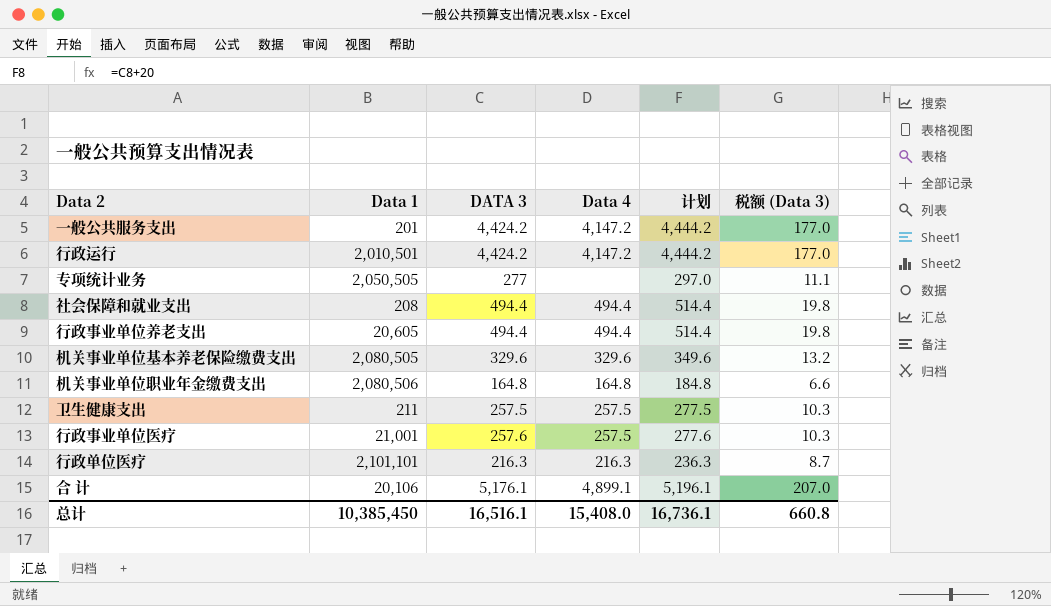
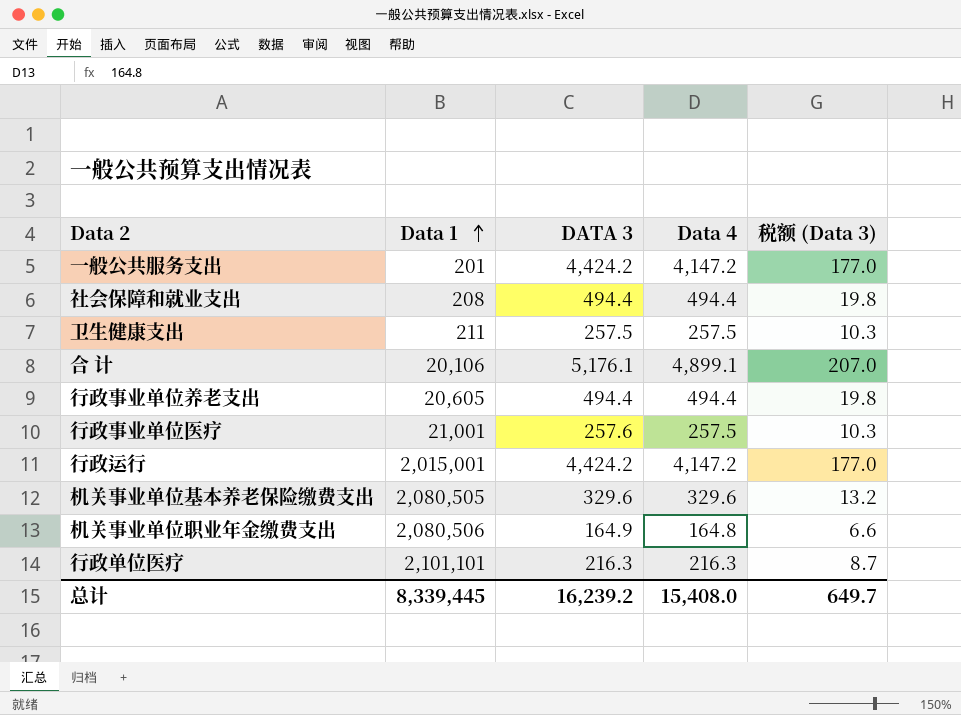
row order: none -> Data 1 ascending
column 计划 | formula: [DATA 3] + 20 -> none
row 专项统计业务: 2,050,505 | 277 | none | 297.0 | 11.1 -> none
行政运行 | Data 1: 2,010,501 -> 2,015,001
机关事业单位职业年金缴费支出 | DATA 3: 164.8 -> 164.9
总计 | Data 1: 10,385,450 -> 8,339,445
总计 | DATA 3: 16,516.1 -> 16,239.2
总计 | 税额 (Data 3): 660.8 -> 649.7

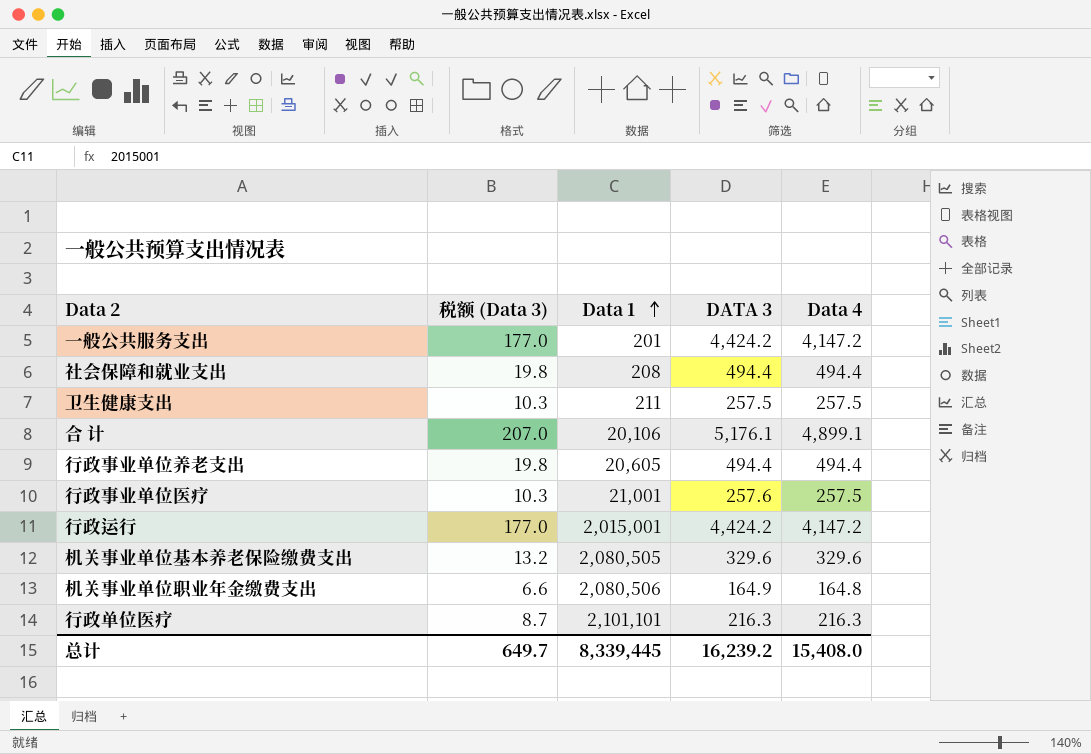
column 税额 (Data 3) | position: 5 -> 2

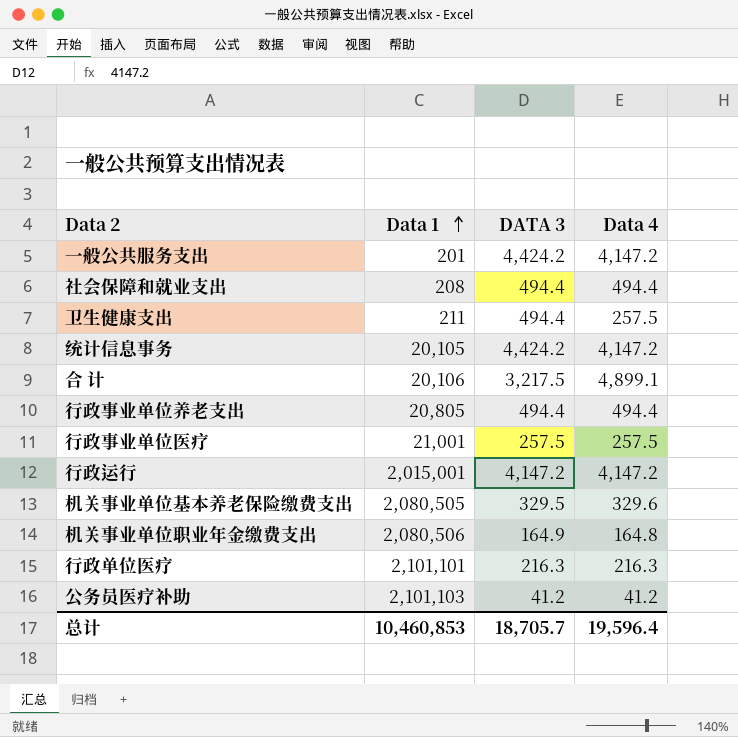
column 税额 (Data 3) | formula: [DATA 3] * 0.04 -> none
卫生健康支出 | DATA 3: 257.5 -> 494.4
row 统计信息事务: none -> 20,105 | 4,424.2 | 4,147.2
合 计 | DATA 3: 5,176.1 -> 3,217.5
行政事业单位养老支出 | Data 1: 20,605 -> 20,805
行政事业单位医疗 | DATA 3: 257.6 -> 257.5
行政运行 | DATA 3: 4,424.2 -> 4,147.2
机关事业单位基本养老保险缴费支出 | DATA 3: 329.6 -> 329.5
row 公务员医疗补助: none -> 2,101,103 | 41.2 | 41.2
总计 | Data 1: 8,339,445 -> 10,460,853
总计 | DATA 3: 16,239.2 -> 18,705.7
总计 | Data 4: 15,408.0 -> 19,596.4

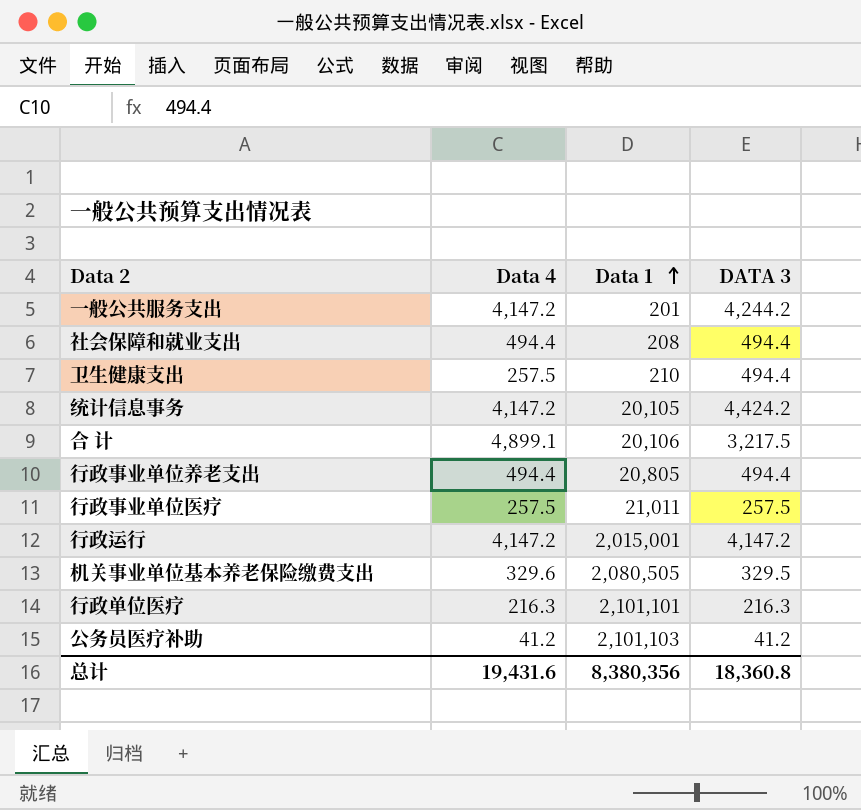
column Data 4 | position: 4 -> 2
row 机关事业单位职业年金缴费支出: 2,080,506 | 164.9 | 164.8 -> none
一般公共服务支出 | DATA 3: 4,424.2 -> 4,244.2
卫生健康支出 | Data 1: 211 -> 210
行政事业单位医疗 | Data 1: 21,001 -> 21,011
总计 | Data 4: 19,596.4 -> 19,431.6
总计 | Data 1: 10,460,853 -> 8,380,356
总计 | DATA 3: 18,705.7 -> 18,360.8

